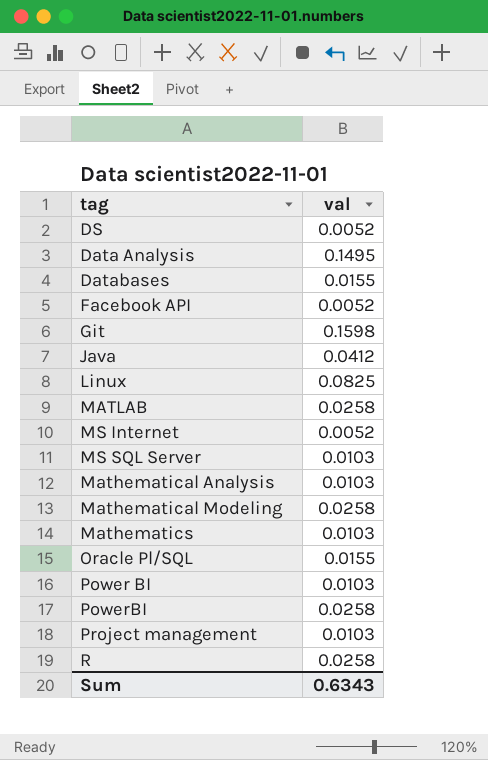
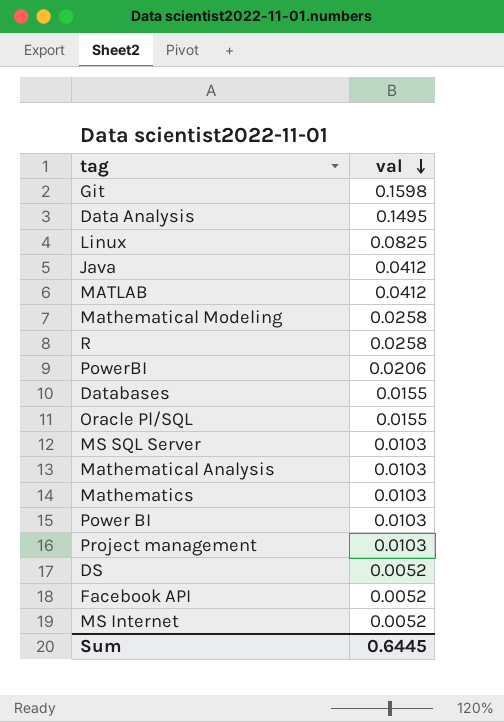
row order: none -> val descending
MATLAB | val: 0.0258 -> 0.0412
PowerBI | val: 0.0258 -> 0.0206
Sum | val: 0.6343 -> 0.6445

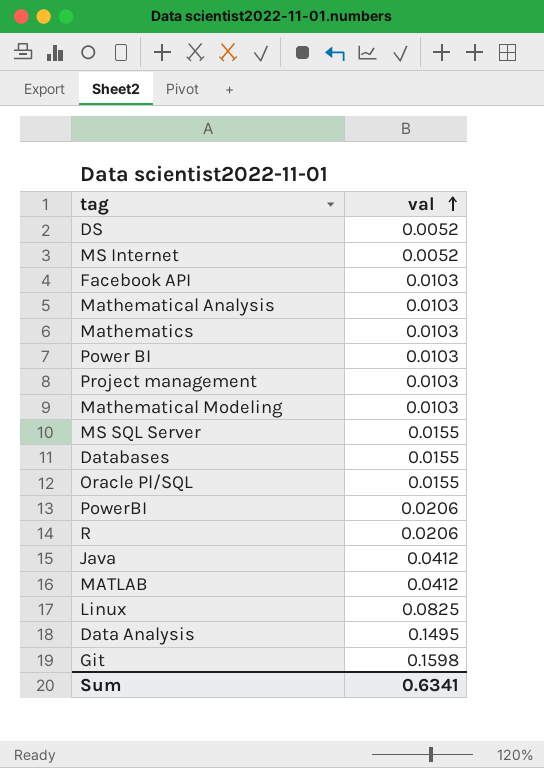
row order: val descending -> val ascending
Facebook API | val: 0.0052 -> 0.0103
Mathematical Modeling | val: 0.0258 -> 0.0103
MS SQL Server | val: 0.0103 -> 0.0155
R | val: 0.0258 -> 0.0206
Sum | val: 0.6445 -> 0.6341

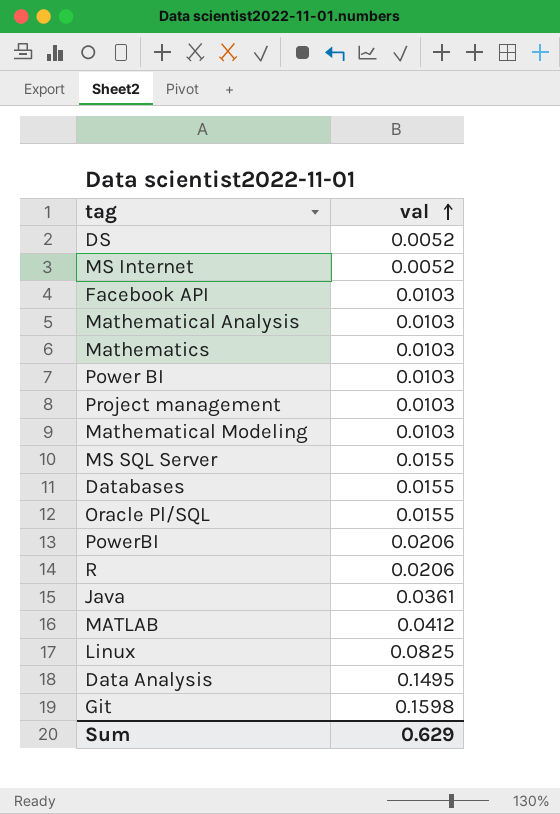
Java | val: 0.0412 -> 0.0361
Sum | val: 0.6341 -> 0.629

